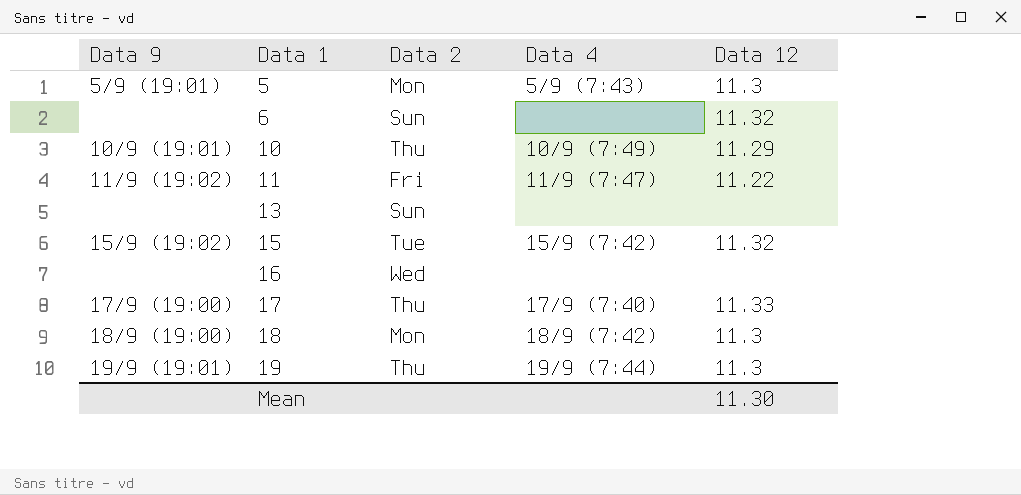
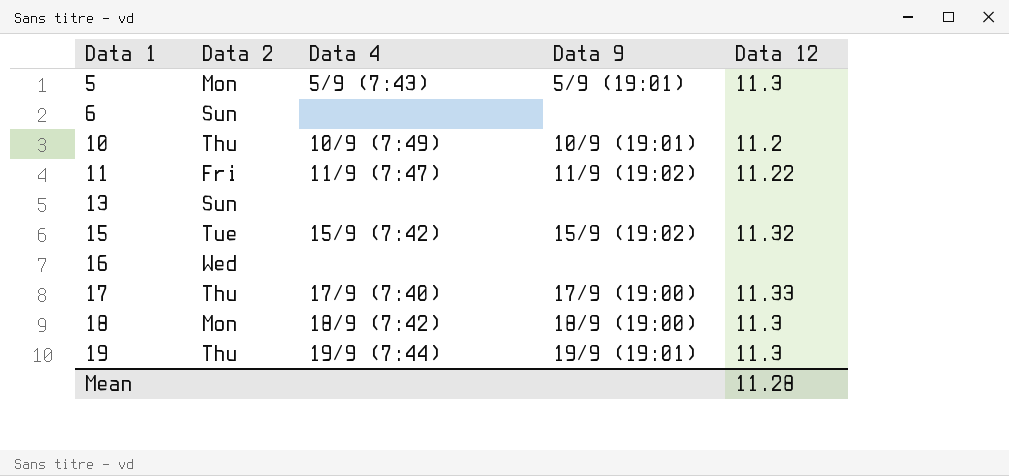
column Data 9 | position: 1 -> 4
6 | Data 12: 11.32 -> none
10 | Data 12: 11.29 -> 11.2
Mean | Data 12: 11.30 -> 11.28

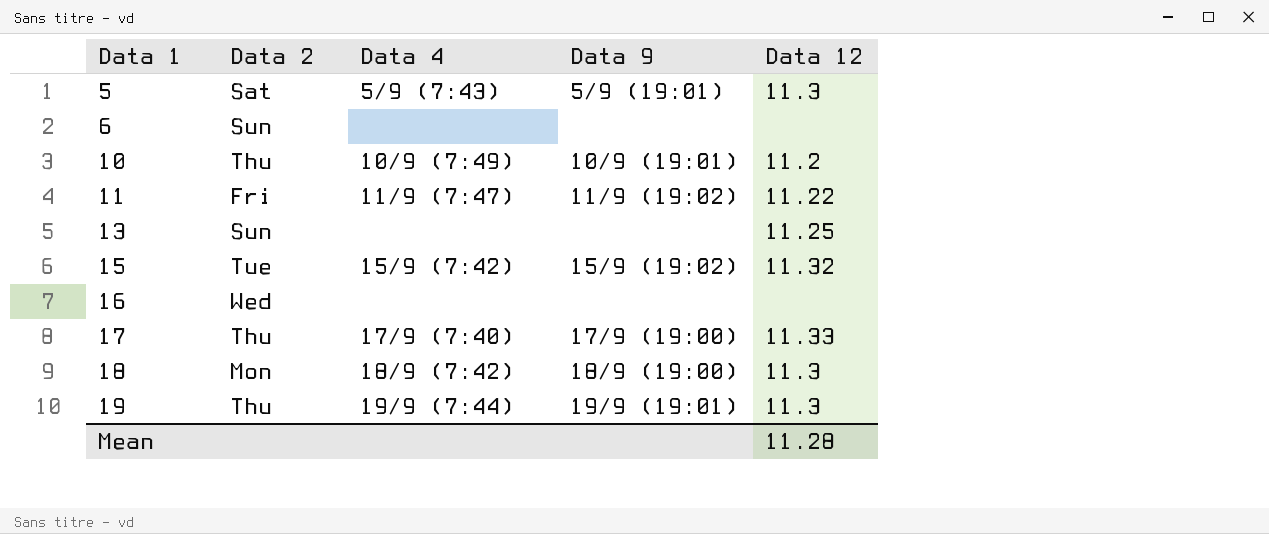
5 | Data 2: Mon -> Sat
13 | Data 12: none -> 11.25

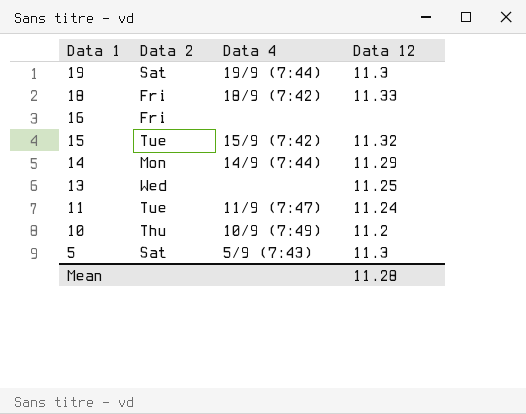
row order: Data 1 ascending -> Data 1 descending
column Data 9 | position: 4 -> none
row 6: Sun | none | none | none -> none
row 17: Thu | 17/9 (7:40) | 17/9 (19:00) | 11.33 -> none
19 | Data 2: Thu -> Sat
18 | Data 2: Mon -> Fri
18 | Data 12: 11.3 -> 11.33
16 | Data 2: Wed -> Fri
row 14: none -> Mon | 14/9 (7:44) | 11.29
13 | Data 2: Sun -> Wed
11 | Data 2: Fri -> Tue
11 | Data 12: 11.22 -> 11.24

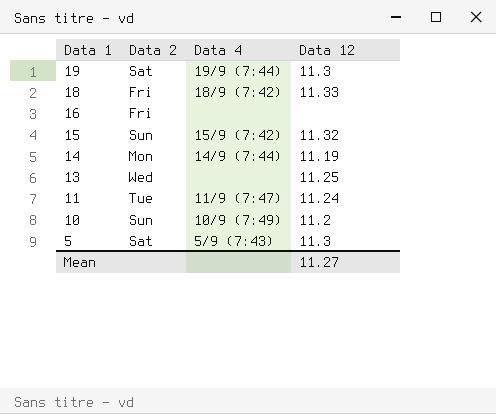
15 | Data 2: Tue -> Sun
14 | Data 12: 11.29 -> 11.19
10 | Data 2: Thu -> Sun
Mean | Data 12: 11.28 -> 11.27

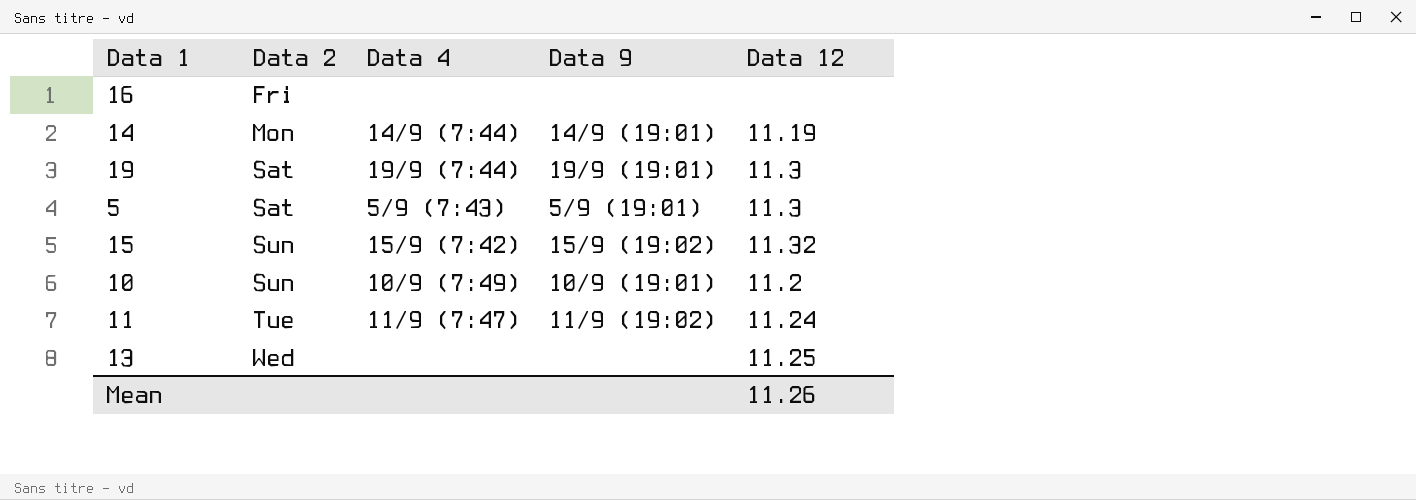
row order: Data 1 descending -> Data 2 ascending
column Data 9 | position: none -> 4
row 18: Fri | 18/9 (7:42) | 11.33 -> none
Mean | Data 12: 11.27 -> 11.26

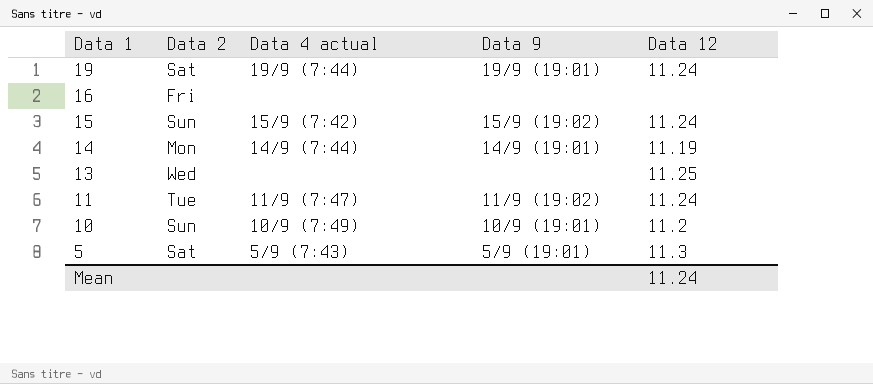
row order: Data 2 ascending -> Data 1 descending
column name: Data 4 -> Data 4 actual
19 | Data 12: 11.3 -> 11.24
15 | Data 12: 11.32 -> 11.24
Mean | Data 12: 11.26 -> 11.24

